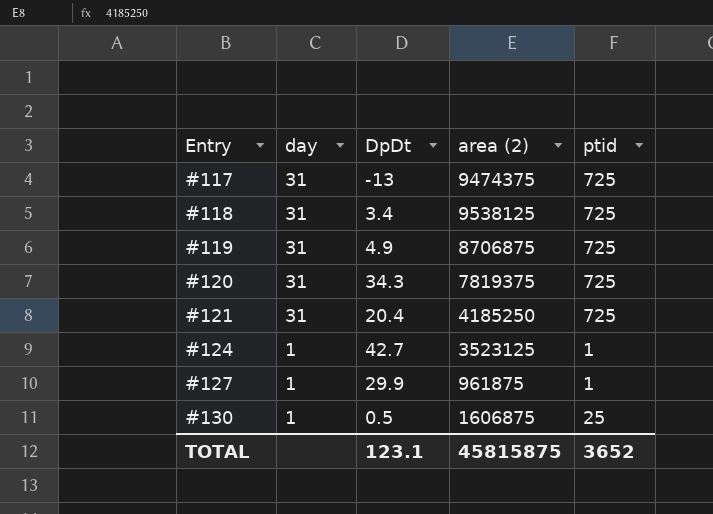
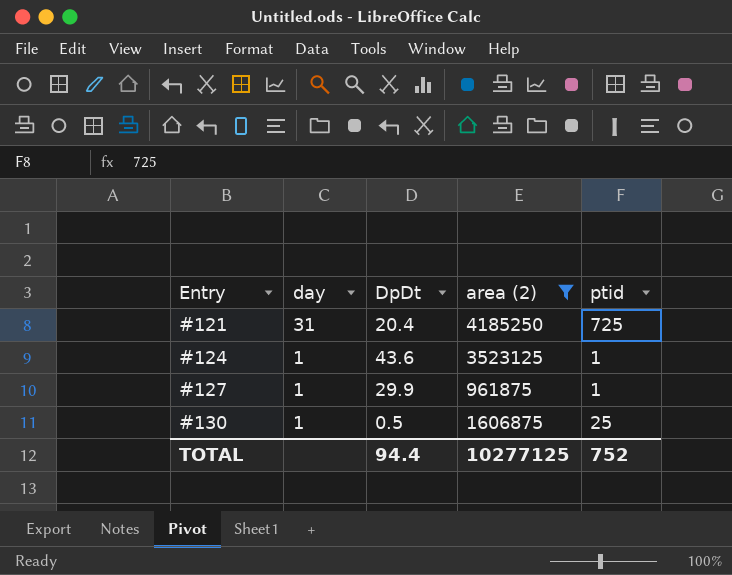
filter: none -> area (2) <= 4185250
#124 | DpDt: 42.7 -> 43.6
TOTAL | DpDt: 123.1 -> 94.4
TOTAL | area (2): 45815875 -> 10277125
TOTAL | ptid: 3652 -> 752

